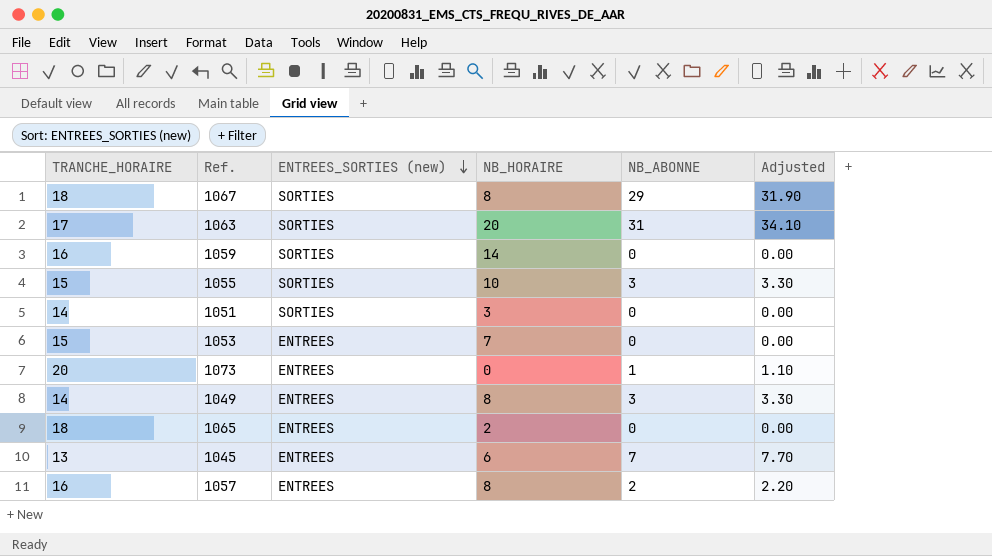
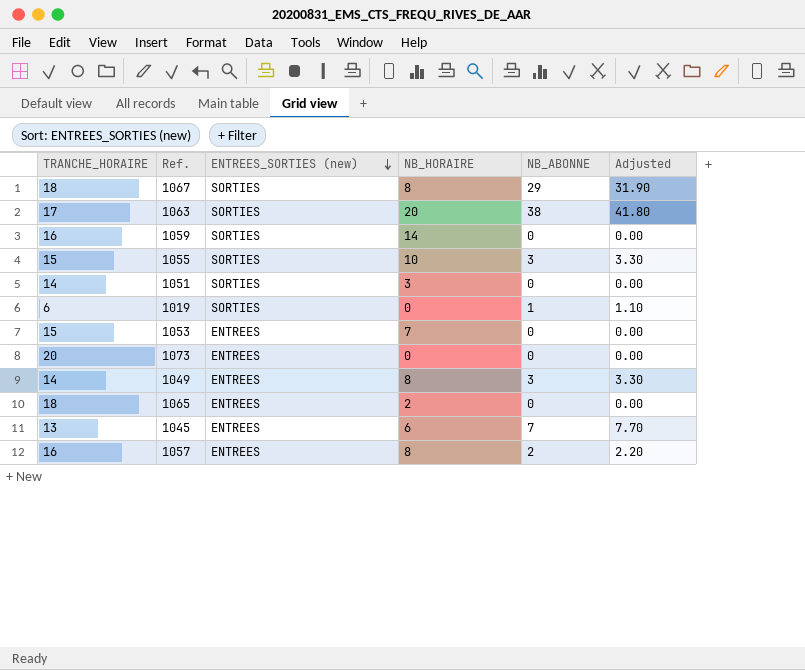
1063 | NB_ABONNE: 31 -> 38
1063 | Adjusted: 34.10 -> 41.80
row 1019: none -> 6 | SORTIES | 0 | 1 | 1.10
1073 | NB_ABONNE: 1 -> 0
1073 | Adjusted: 1.10 -> 0.00

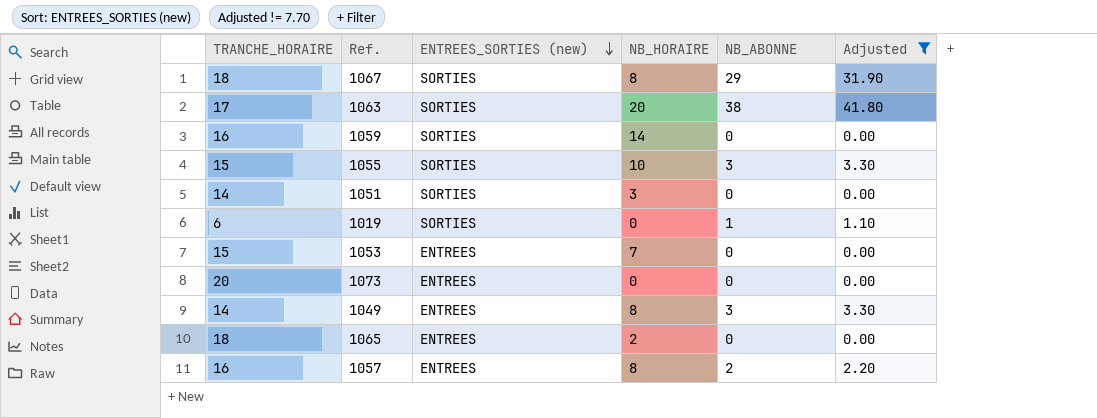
filter: none -> Adjusted != 7.70

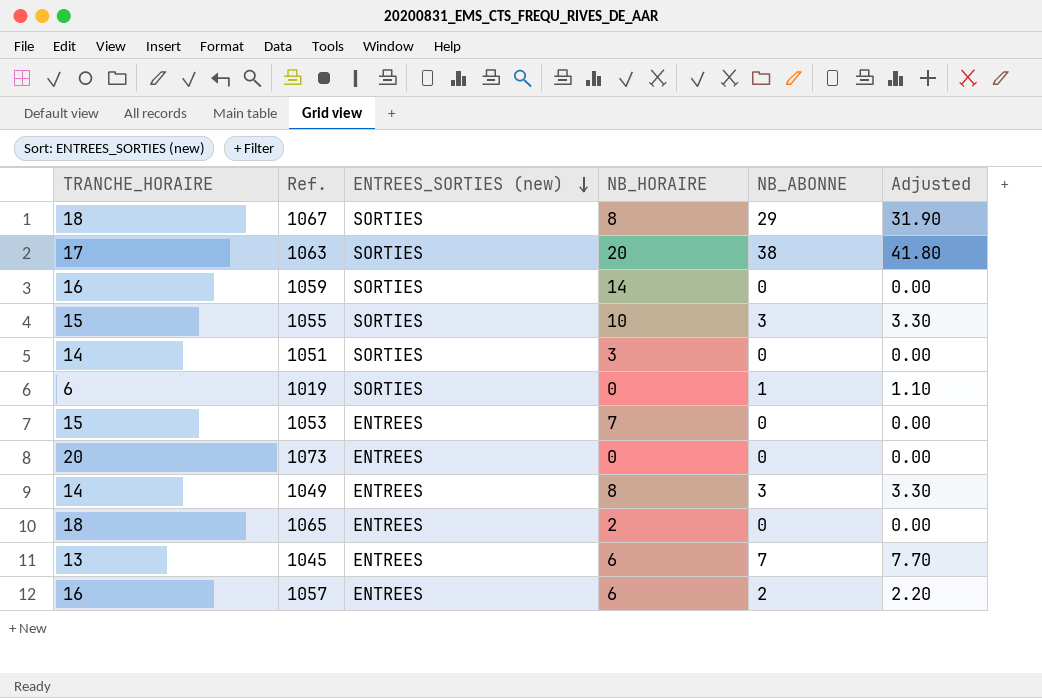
filter: Adjusted != 7.70 -> none
1057 | NB_HORAIRE: 8 -> 6

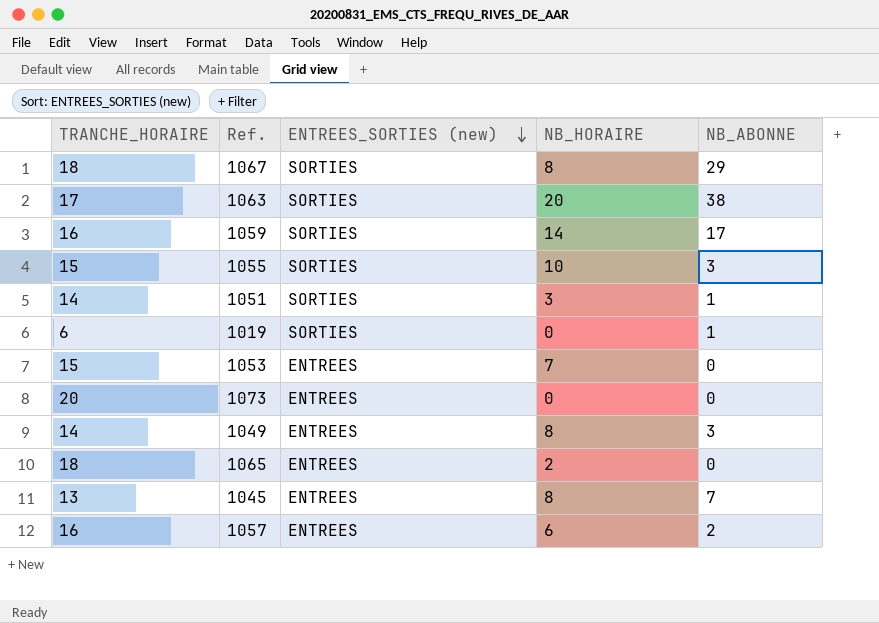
column Adjusted | formula: [NB_ABONNE] * 1.1 -> none
1059 | NB_ABONNE: 0 -> 17
1051 | NB_ABONNE: 0 -> 1
1045 | NB_HORAIRE: 6 -> 8

